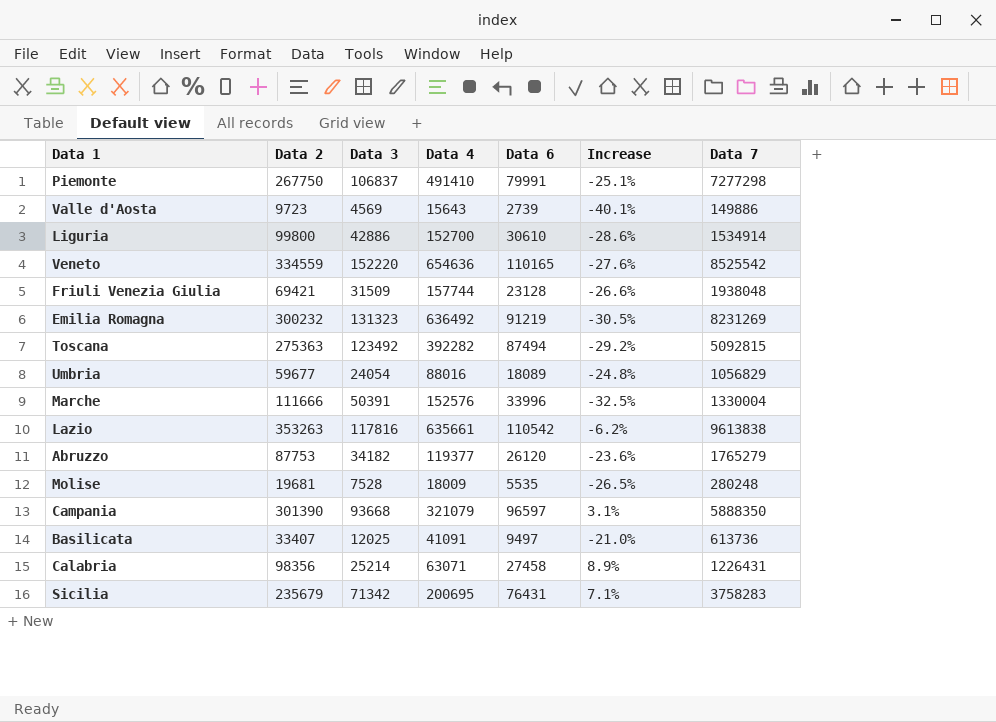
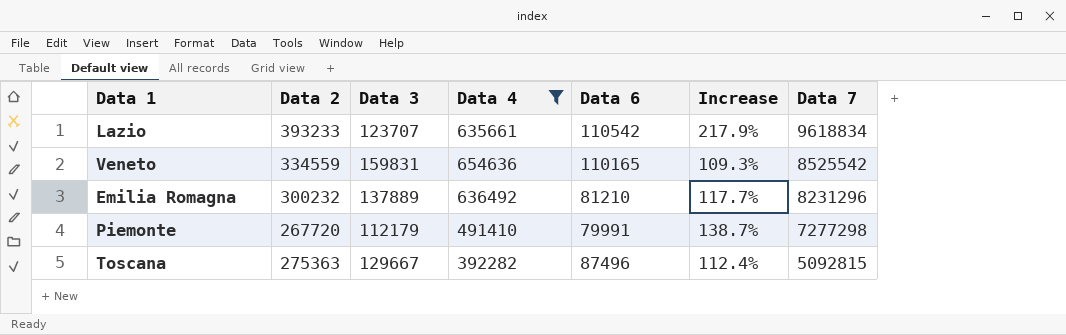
filter: none -> Data 4 >= 392282
row order: none -> Data 7 descending
column Increase | formula: ([Data 6] - [Data 3]) / [Data 3] -> ([Data 2] - [Data 3]) / [Data 3]
Lazio | Data 2: 353263 -> 393233
Lazio | Data 3: 117816 -> 123707
Lazio | Data 7: 9613838 -> 9618834
Veneto | Data 3: 152220 -> 159831
Emilia Romagna | Data 3: 131323 -> 137889
Emilia Romagna | Data 6: 91219 -> 81210
Emilia Romagna | Data 7: 8231269 -> 8231296
Piemonte | Data 2: 267750 -> 267720
Piemonte | Data 3: 106837 -> 112179
Toscana | Data 3: 123492 -> 129667
Toscana | Data 6: 87494 -> 87496

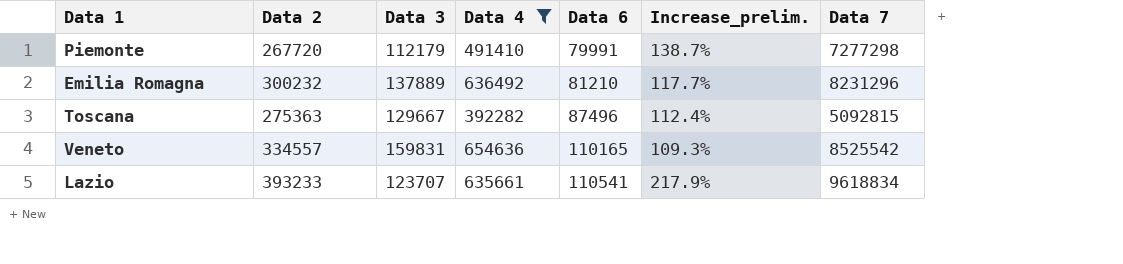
row order: Data 7 descending -> Data 6 ascending
column name: Increase -> Increase_prelim.
Veneto | Data 2: 334559 -> 334557
Lazio | Data 6: 110542 -> 110541

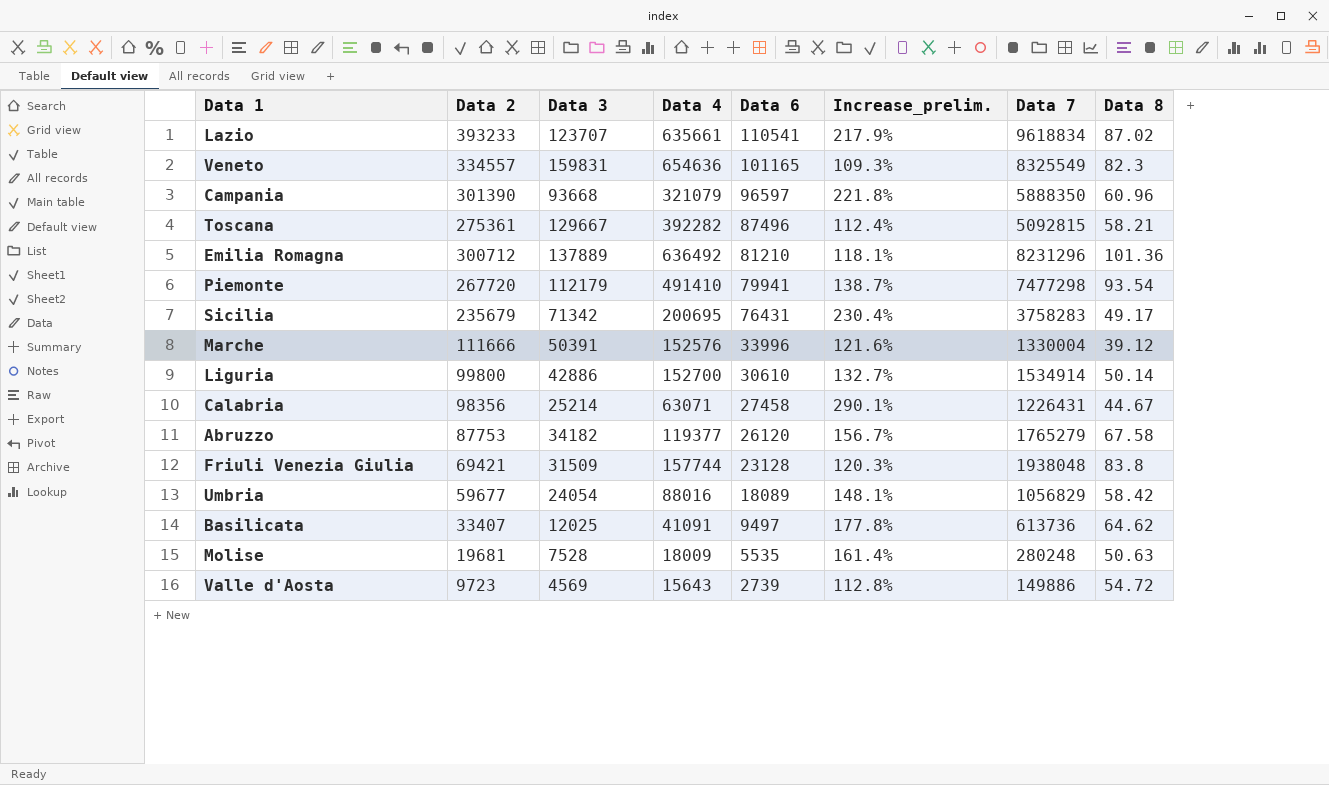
filter: Data 4 >= 392282 -> none
row order: Data 6 ascending -> Data 6 descending
column Data 8 | formula: none -> [Data 7] / [Data 6]
Veneto | Data 6: 110165 -> 101165
Veneto | Data 7: 8525542 -> 8325549
Toscana | Data 2: 275363 -> 275361
Emilia Romagna | Data 2: 300232 -> 300712
Emilia Romagna | Increase_prelim.: 117.7% -> 118.1%
Piemonte | Data 6: 79991 -> 79941
Piemonte | Data 7: 7277298 -> 7477298

